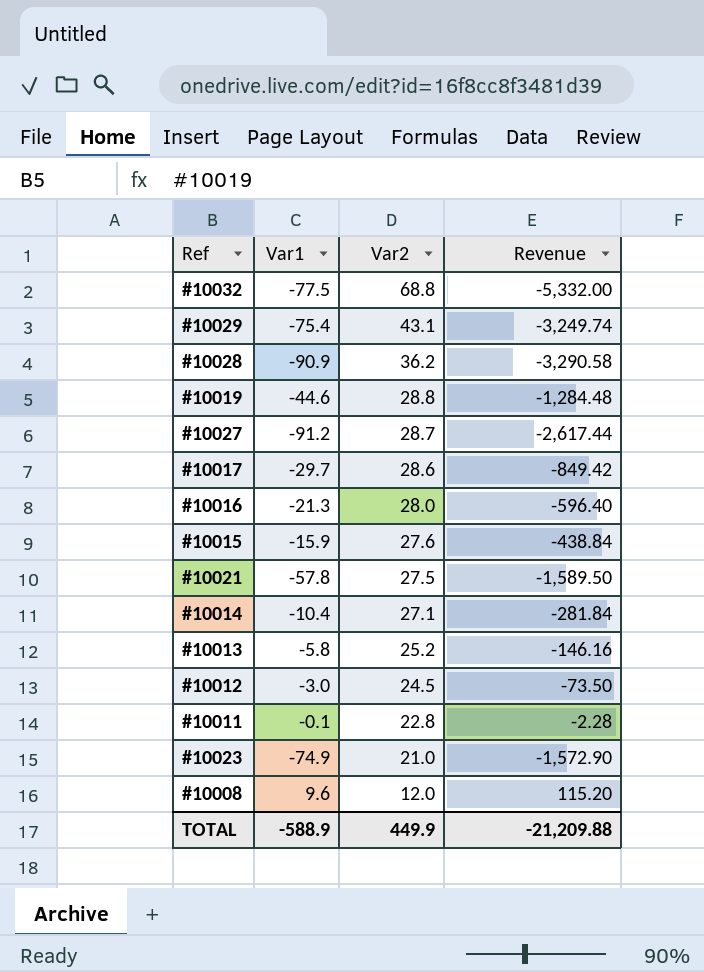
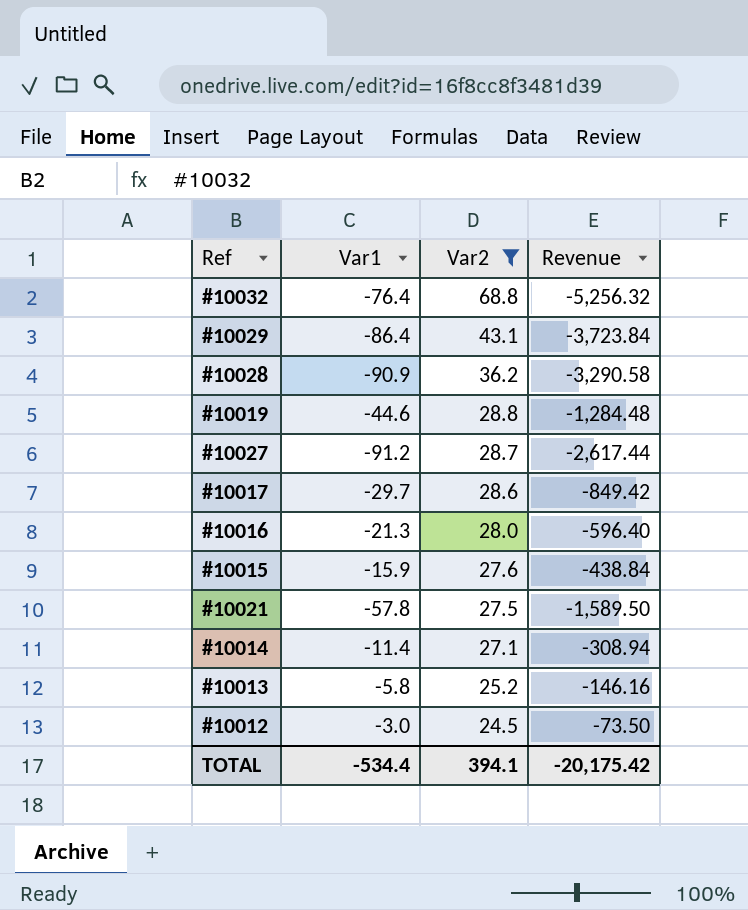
filter: none -> Var2 >= 24.5
#10032 | Var1: -77.5 -> -76.4
#10032 | Revenue: -5,332.00 -> -5,256.32
#10029 | Var1: -75.4 -> -86.4
#10029 | Revenue: -3,249.74 -> -3,723.84
#10014 | Var1: -10.4 -> -11.4
#10014 | Revenue: -281.84 -> -308.94
TOTAL | Var1: -588.9 -> -534.4
TOTAL | Var2: 449.9 -> 394.1
TOTAL | Revenue: -21,209.88 -> -20,175.42

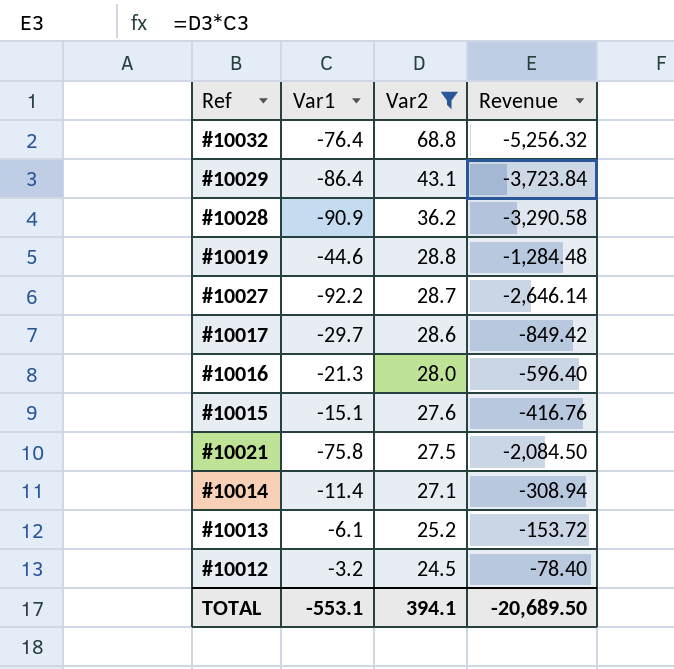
#10027 | Var1: -91.2 -> -92.2
#10027 | Revenue: -2,617.44 -> -2,646.14
#10015 | Var1: -15.9 -> -15.1
#10015 | Revenue: -438.84 -> -416.76
#10021 | Var1: -57.8 -> -75.8
#10021 | Revenue: -1,589.50 -> -2,084.50
#10013 | Var1: -5.8 -> -6.1
#10013 | Revenue: -146.16 -> -153.72
#10012 | Var1: -3.0 -> -3.2
#10012 | Revenue: -73.50 -> -78.40
TOTAL | Var1: -534.4 -> -553.1
TOTAL | Revenue: -20,175.42 -> -20,689.50

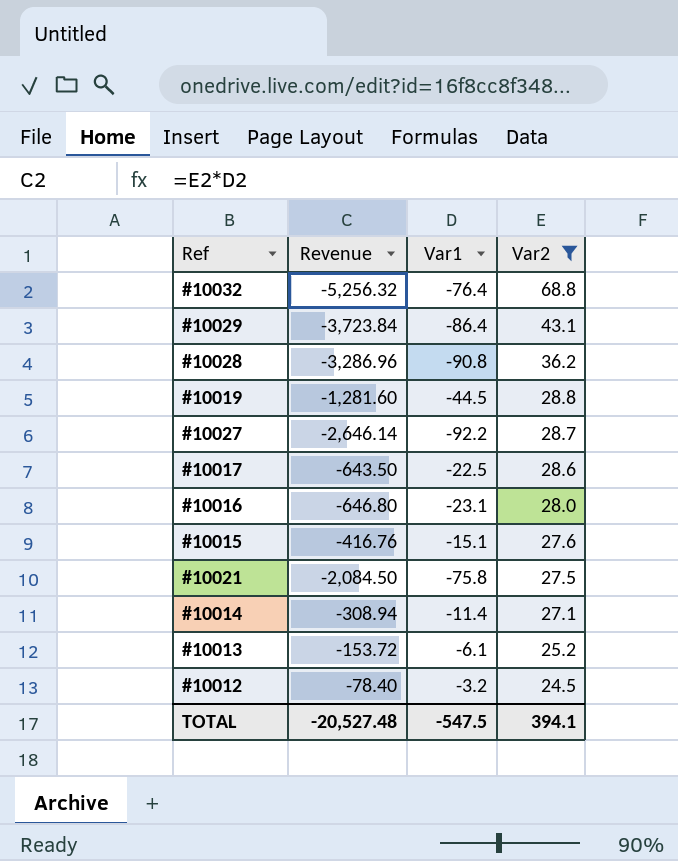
column Revenue | position: 4 -> 2
#10028 | Revenue: -3,290.58 -> -3,286.96
#10028 | Var1: -90.9 -> -90.8
#10019 | Revenue: -1,284.48 -> -1,281.60
#10019 | Var1: -44.6 -> -44.5
#10017 | Revenue: -849.42 -> -643.50
#10017 | Var1: -29.7 -> -22.5
#10016 | Revenue: -596.40 -> -646.80
#10016 | Var1: -21.3 -> -23.1
TOTAL | Revenue: -20,689.50 -> -20,527.48
TOTAL | Var1: -553.1 -> -547.5

